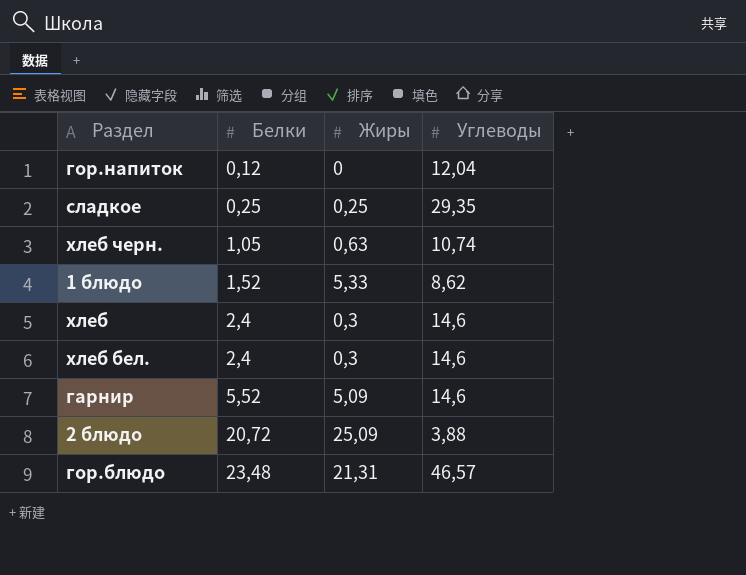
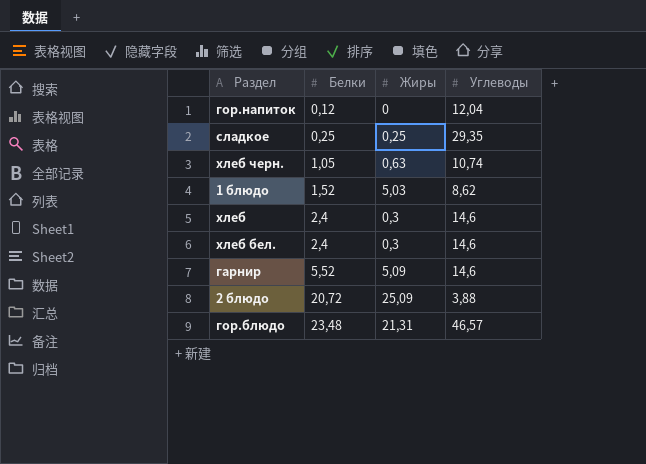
1 блюдо | Жиры: 5,33 -> 5,03

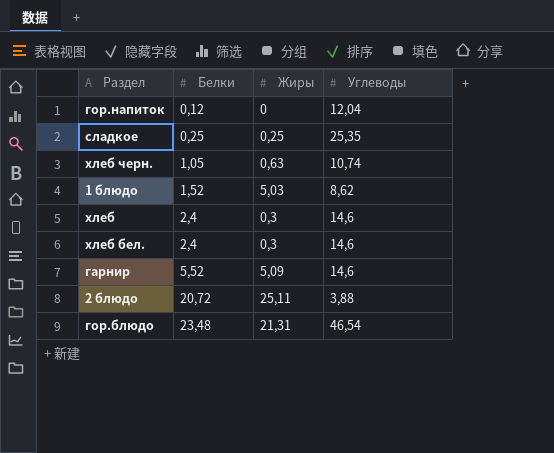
сладкое | Углеводы: 29,35 -> 25,35
2 блюдо | Жиры: 25,09 -> 25,11
гор.блюдо | Углеводы: 46,57 -> 46,54

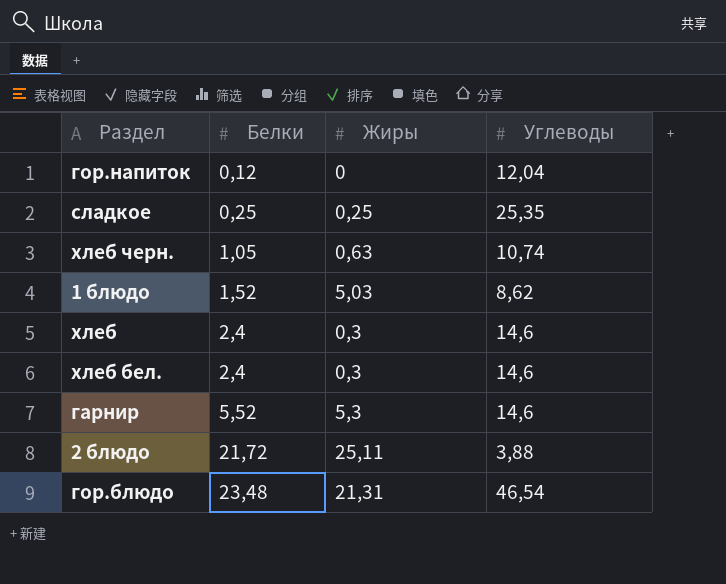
гарнир | Жиры: 5,09 -> 5,3
2 блюдо | Белки: 20,72 -> 21,72

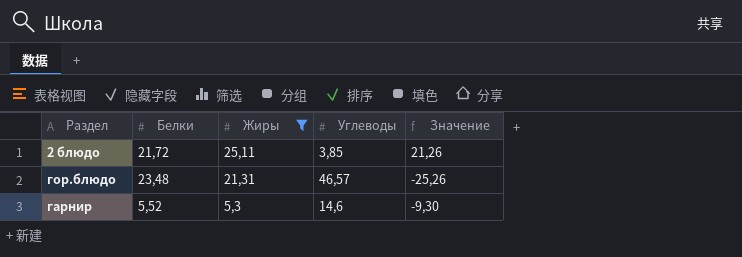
filter: none -> Жиры >= 5,3
row order: Белки ascending -> Жиры descending
column Значение | formula: none -> [Жиры] - [Углеводы]
2 блюдо | Углеводы: 3,88 -> 3,85
гор.блюдо | Углеводы: 46,54 -> 46,57

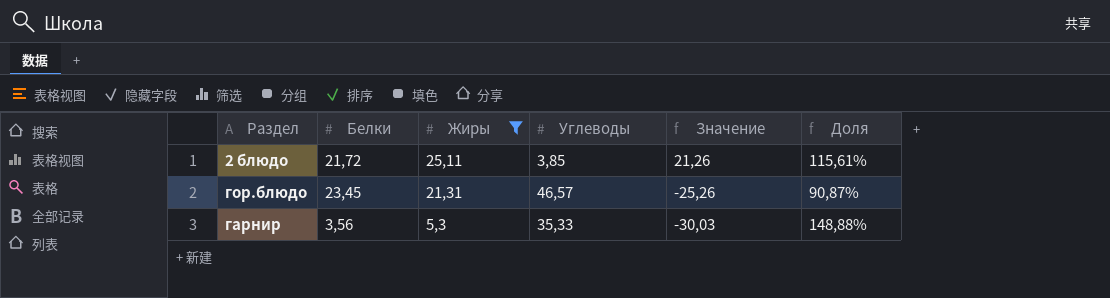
column Доля | formula: none -> [Жиры] / [Белки]
гор.блюдо | Белки: 23,48 -> 23,45
гарнир | Белки: 5,52 -> 3,56
гарнир | Углеводы: 14,6 -> 35,33
гарнир | Значение: -9,30 -> -30,03

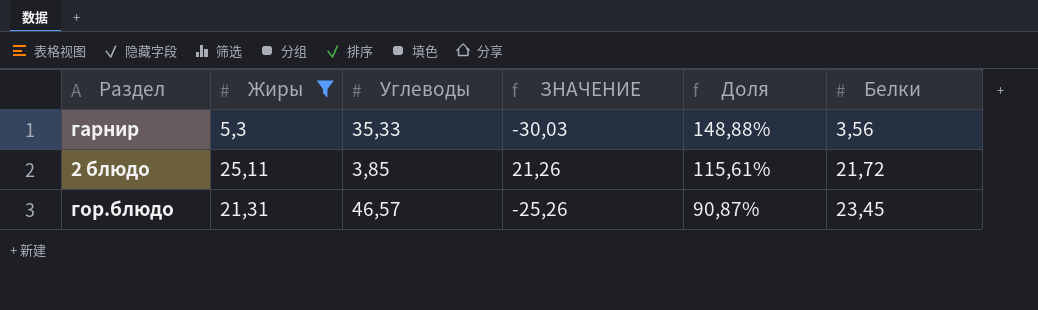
row order: Жиры descending -> Доля descending
column name: Значение -> ЗНАЧЕНИЕ
column Белки | position: 2 -> 6

